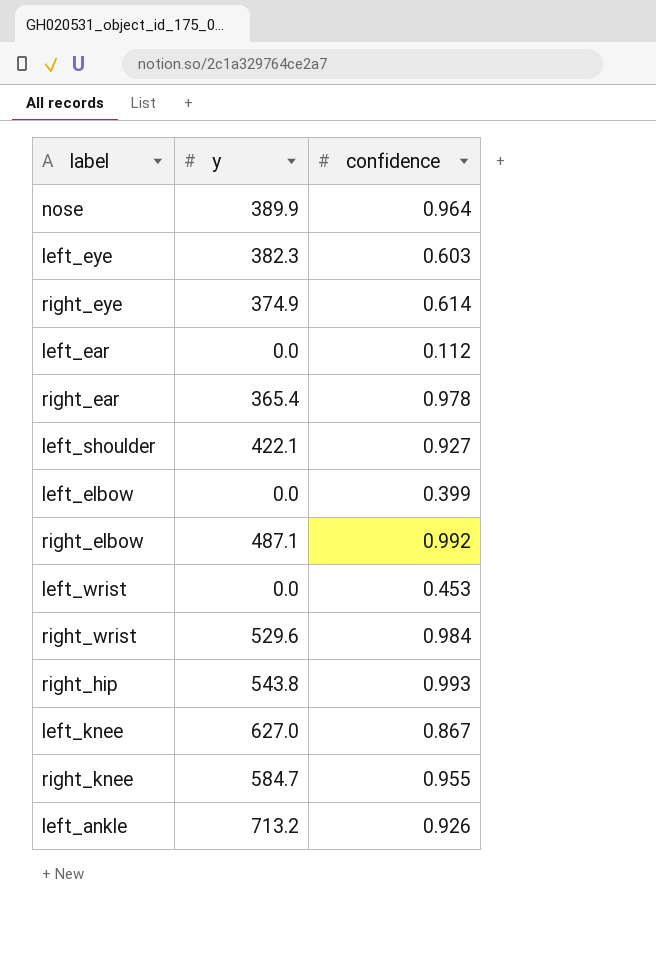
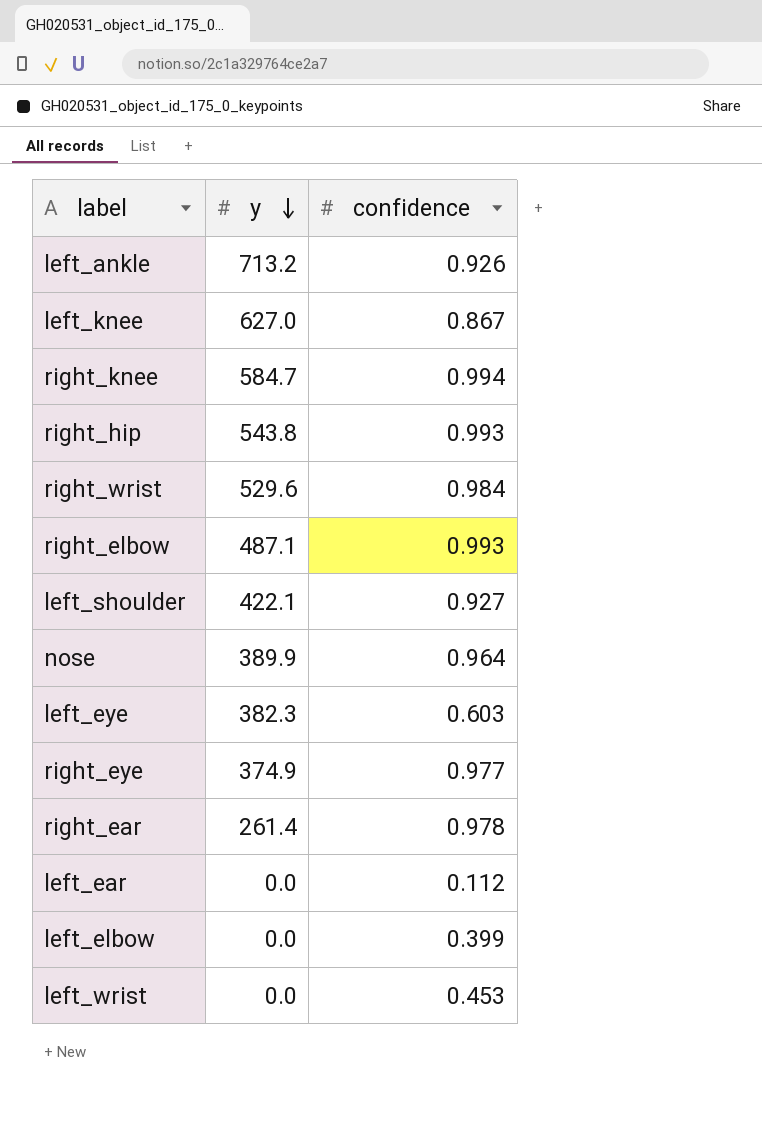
row order: none -> y descending
right_knee | confidence: 0.955 -> 0.994
right_elbow | confidence: 0.992 -> 0.993
right_eye | confidence: 0.614 -> 0.977
right_ear | y: 365.4 -> 261.4

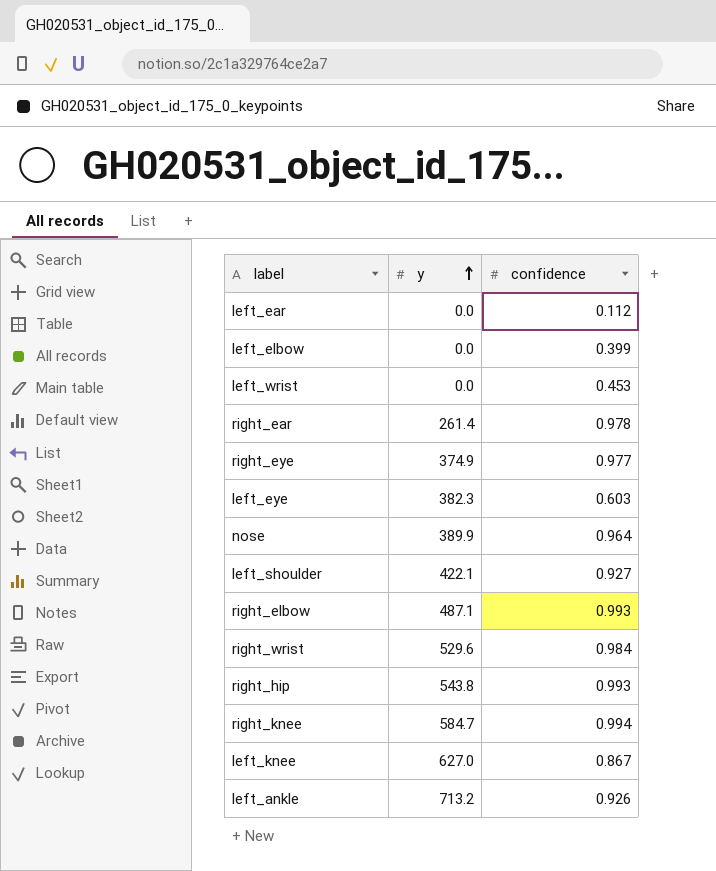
row order: y descending -> y ascending

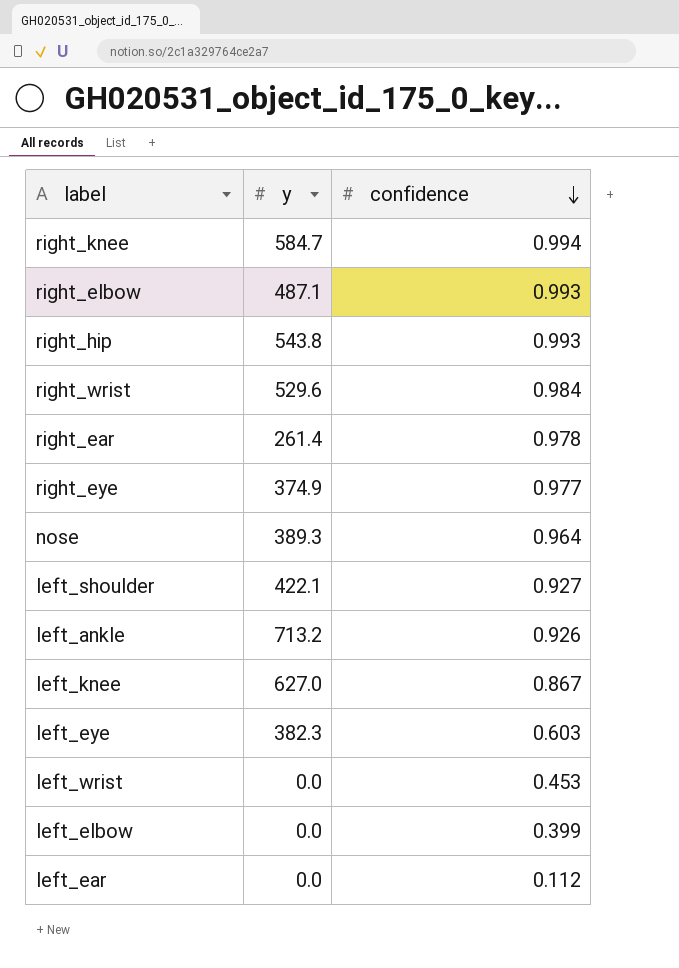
row order: y ascending -> confidence descending
nose | y: 389.9 -> 389.3

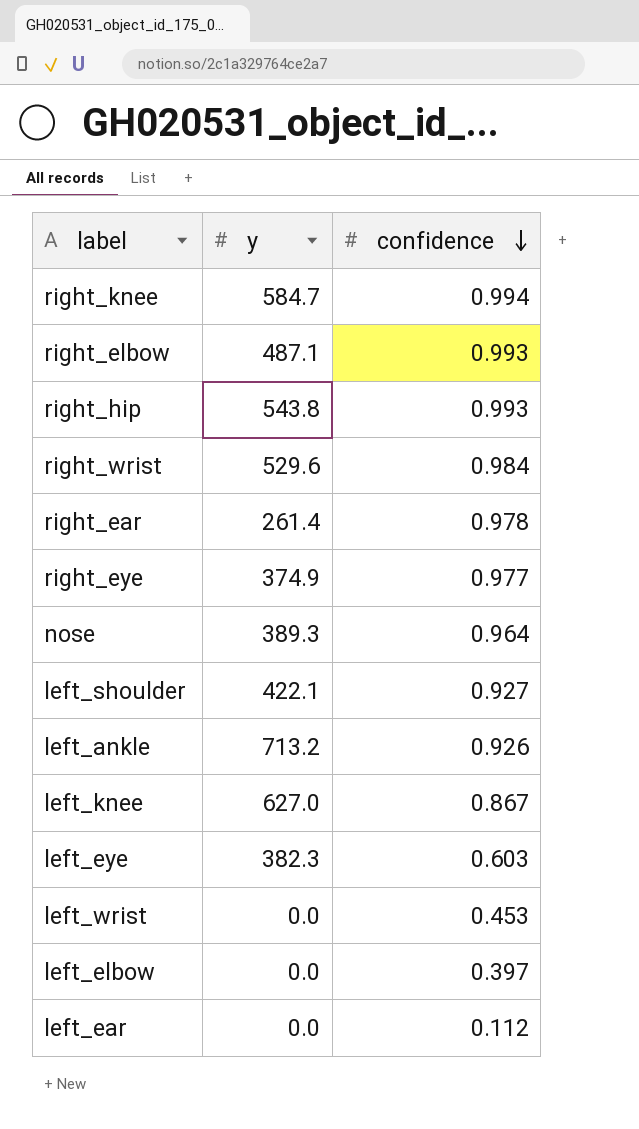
left_elbow | confidence: 0.399 -> 0.397

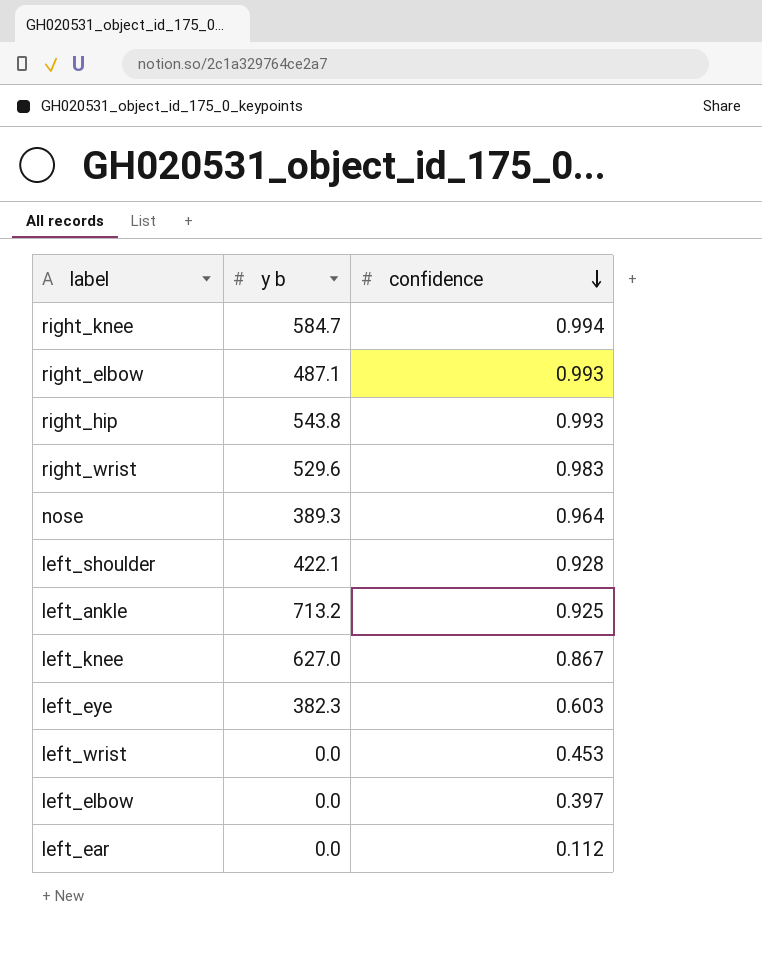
column name: y -> y b
row right_ear: 261.4 | 0.978 -> none
row right_eye: 374.9 | 0.977 -> none
right_wrist | confidence: 0.984 -> 0.983
left_shoulder | confidence: 0.927 -> 0.928
left_ankle | confidence: 0.926 -> 0.925

